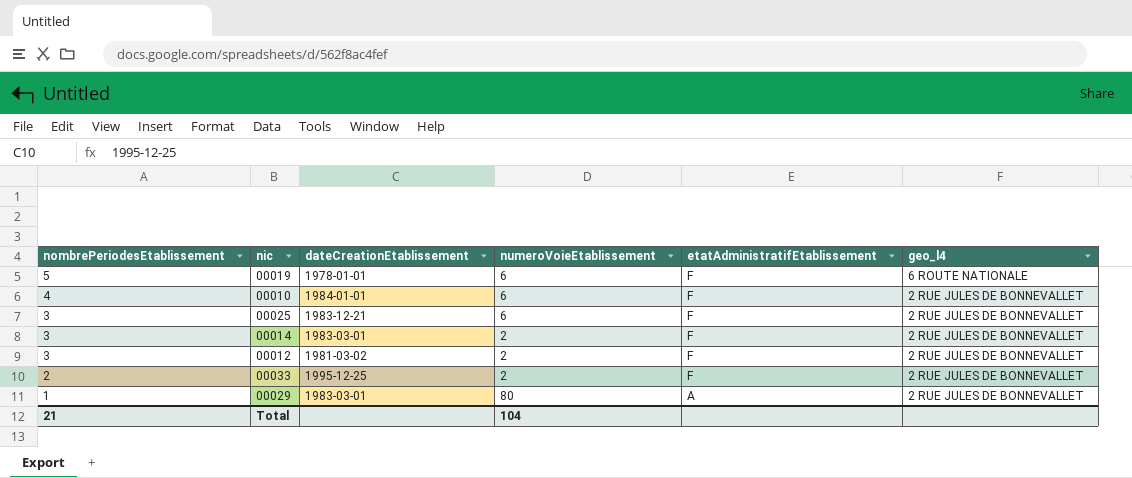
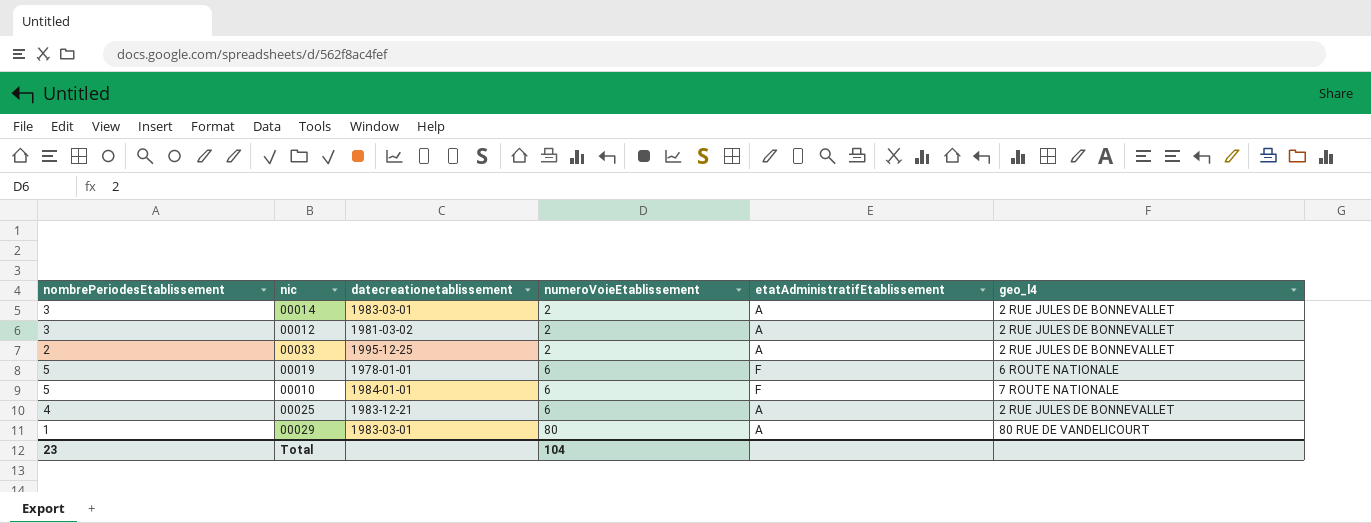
row order: nombrePeriodesEtablissement descending -> numeroVoieEtablissement ascending
column name: dateCreationEtablissement -> datecreationetablissement
00014 | etatAdministratifEtablissement: F -> A
00012 | etatAdministratifEtablissement: F -> A
00033 | etatAdministratifEtablissement: F -> A
00010 | nombrePeriodesEtablissement: 4 -> 5
00010 | geo_l4: 2 RUE JULES DE BONNEVALLET -> 7 ROUTE NATIONALE
00025 | nombrePeriodesEtablissement: 3 -> 4
00025 | etatAdministratifEtablissement: F -> A
00029 | geo_l4: 2 RUE JULES DE BONNEVALLET -> 80 RUE DE VANDELICOURT
Total | nombrePeriodesEtablissement: 21 -> 23

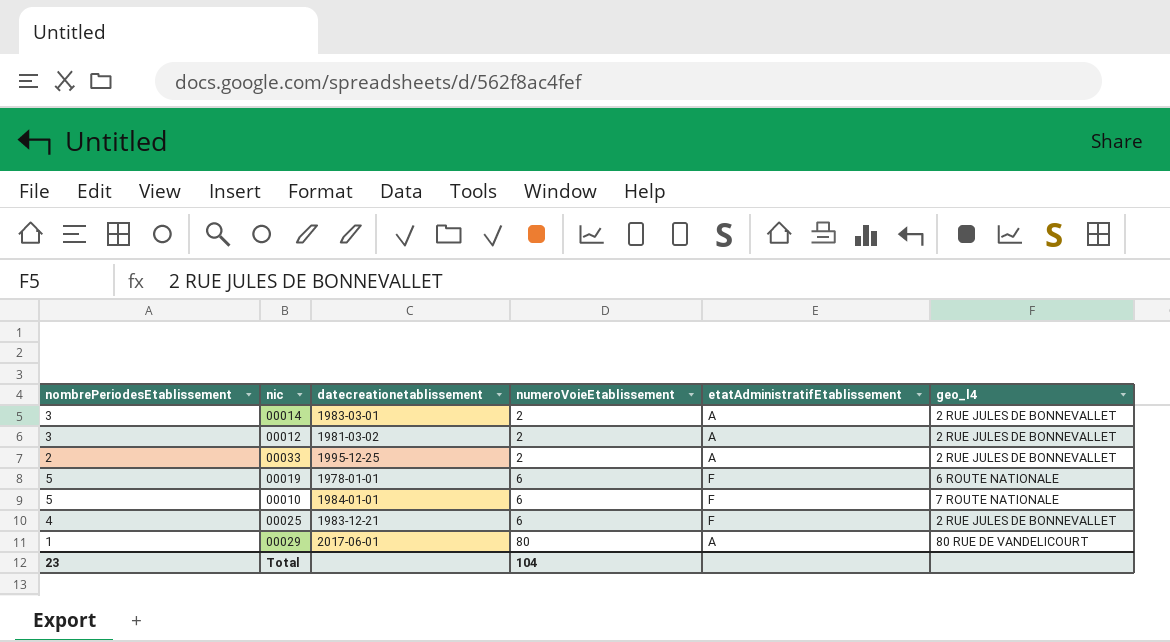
00025 | etatAdministratifEtablissement: A -> F
00029 | datecreationetablissement: 1983-03-01 -> 2017-06-01

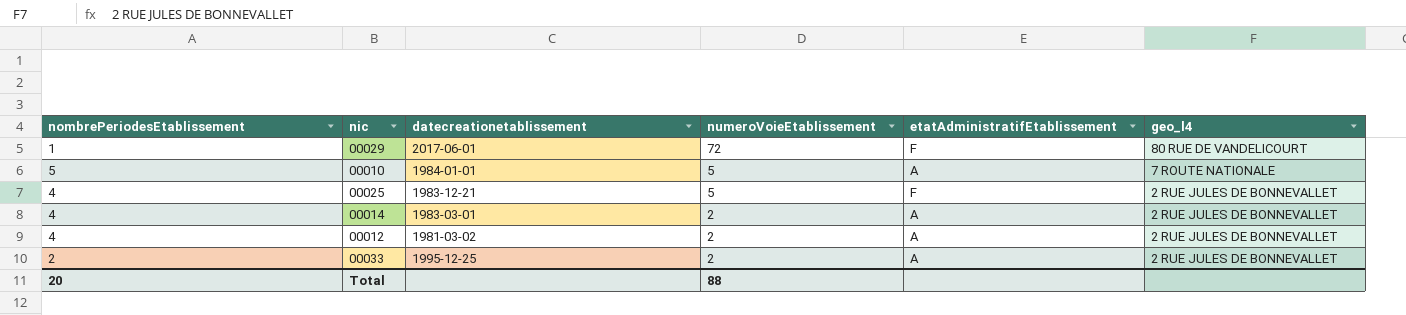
row order: numeroVoieEtablissement ascending -> numeroVoieEtablissement descending
row 00019: 5 | 1978-01-01 | 6 | F | 6 ROUTE NATIONALE -> none
00029 | numeroVoieEtablissement: 80 -> 72
00029 | etatAdministratifEtablissement: A -> F
00010 | numeroVoieEtablissement: 6 -> 5
00010 | etatAdministratifEtablissement: F -> A
00025 | numeroVoieEtablissement: 6 -> 5
00014 | nombrePeriodesEtablissement: 3 -> 4
00012 | nombrePeriodesEtablissement: 3 -> 4
Total | nombrePeriodesEtablissement: 23 -> 20
Total | numeroVoieEtablissement: 104 -> 88

